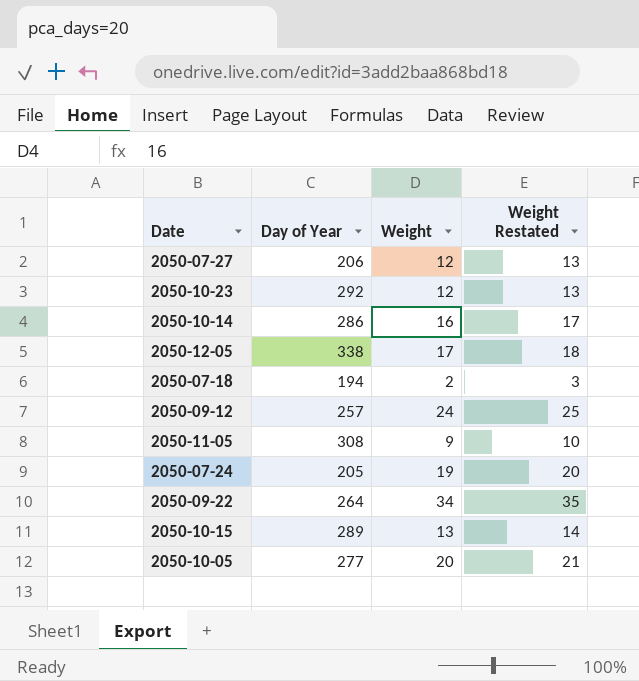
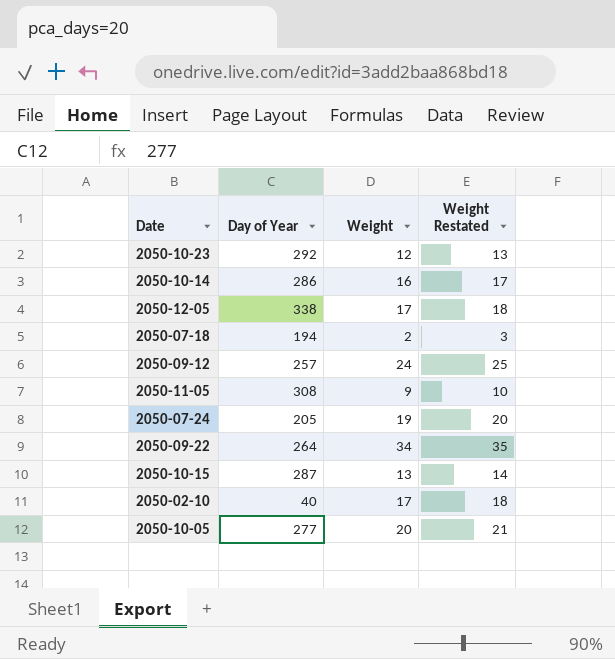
row 2050-07-27: 206 | 12 | 13 -> none
2050-10-15 | Day of Year: 289 -> 287
row 2050-02-10: none -> 40 | 17 | 18

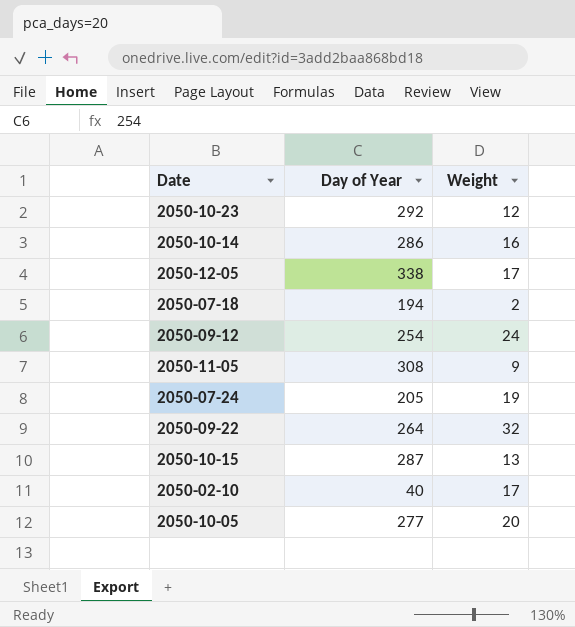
column Weight Restated | formula: [Weight] + 1 -> none
2050-09-12 | Day of Year: 257 -> 254
2050-09-22 | Weight: 34 -> 32

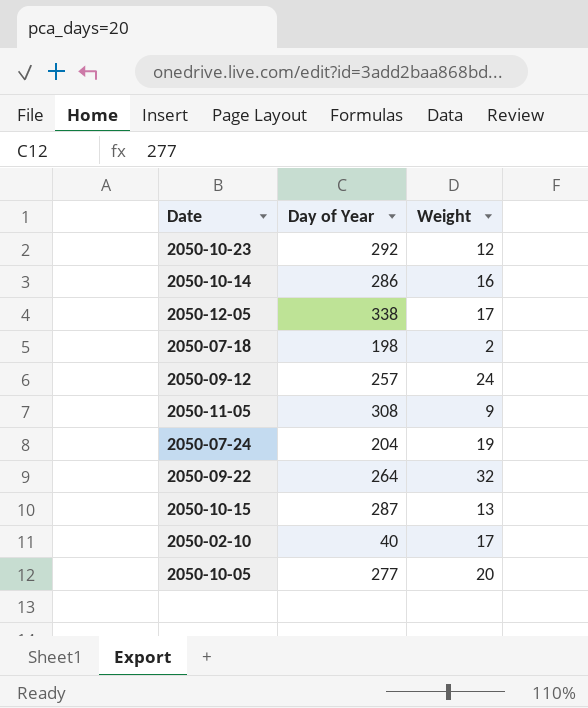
2050-07-18 | Day of Year: 194 -> 198
2050-09-12 | Day of Year: 254 -> 257
2050-07-24 | Day of Year: 205 -> 204

